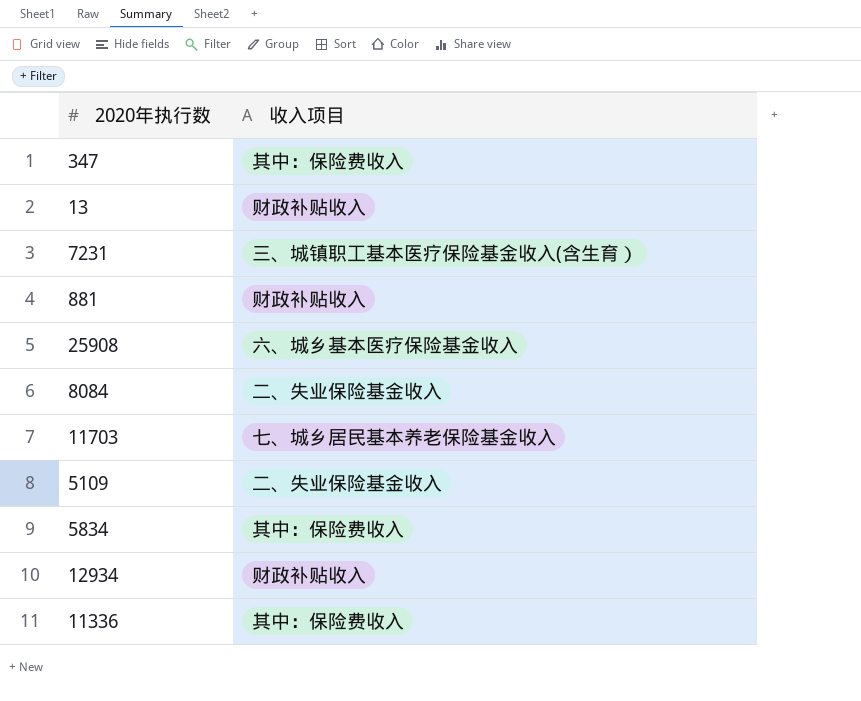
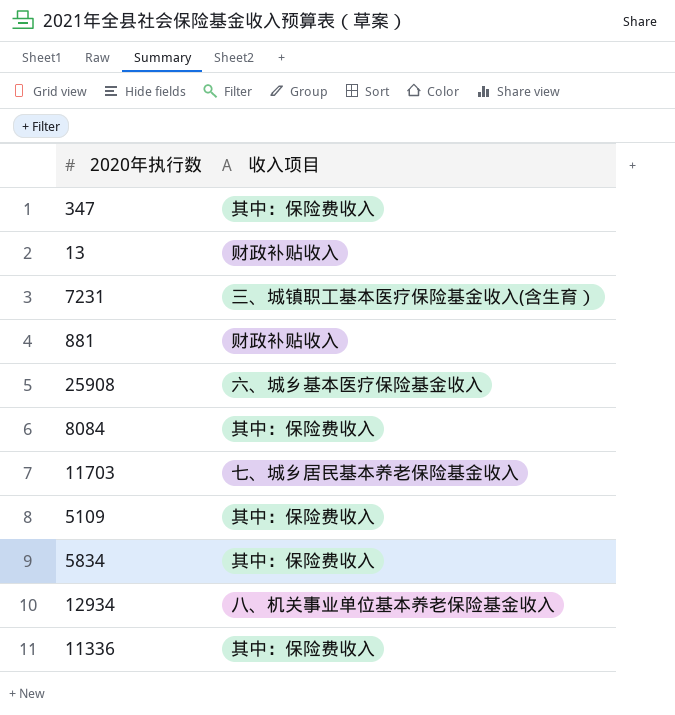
8084 | 收入项目: 二、失业保险基金收入 -> 其中：保险费收入
5109 | 收入项目: 二、失业保险基金收入 -> 其中：保险费收入
12934 | 收入项目: 财政补贴收入 -> 八、机关事业单位基本养老保险基金收入

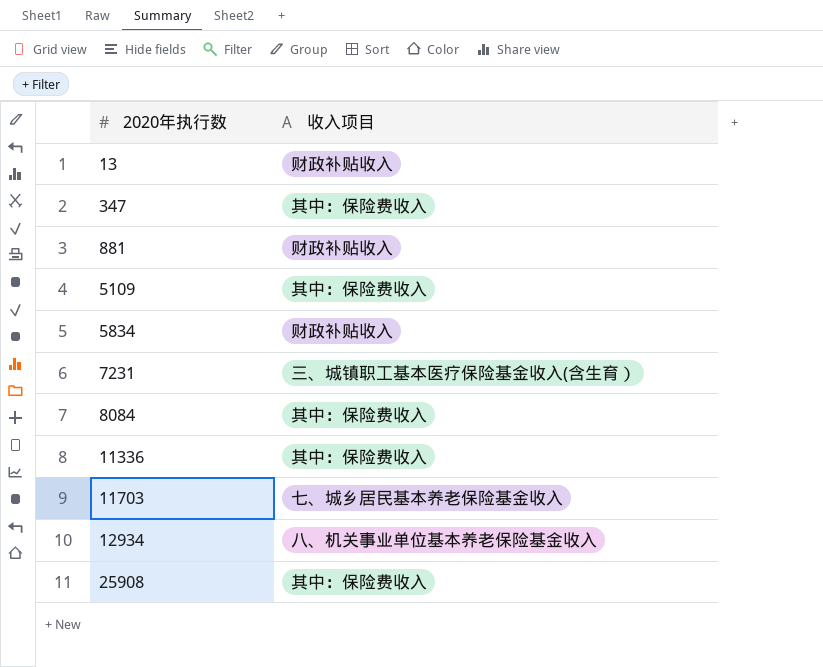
row order: none -> 2020年执行数 ascending
5834 | 收入项目: 其中：保险费收入 -> 财政补贴收入
25908 | 收入项目: 六、城乡基本医疗保险基金收入 -> 其中：保险费收入

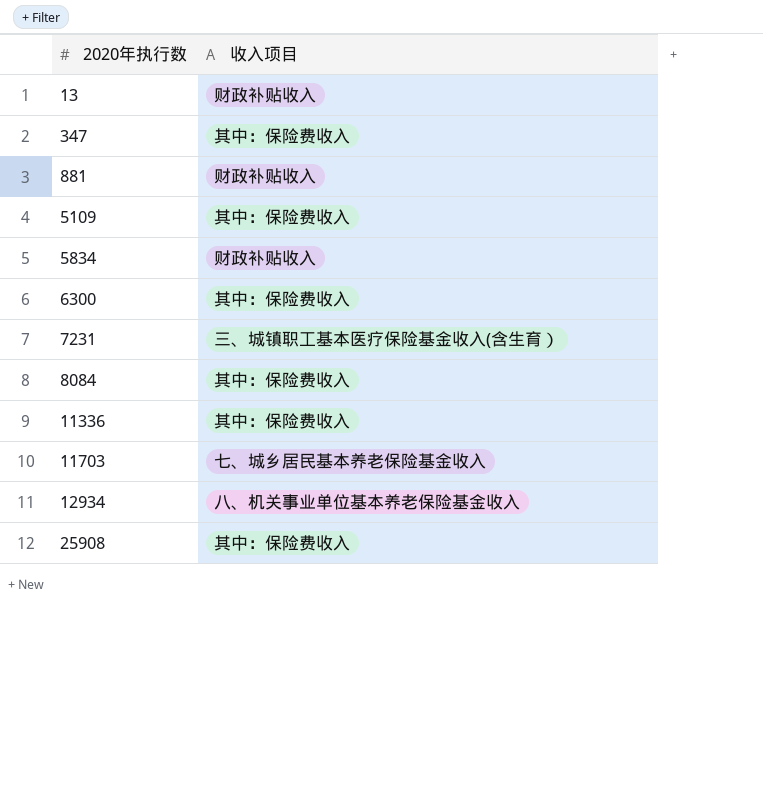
row 6300: none -> 其中：保险费收入

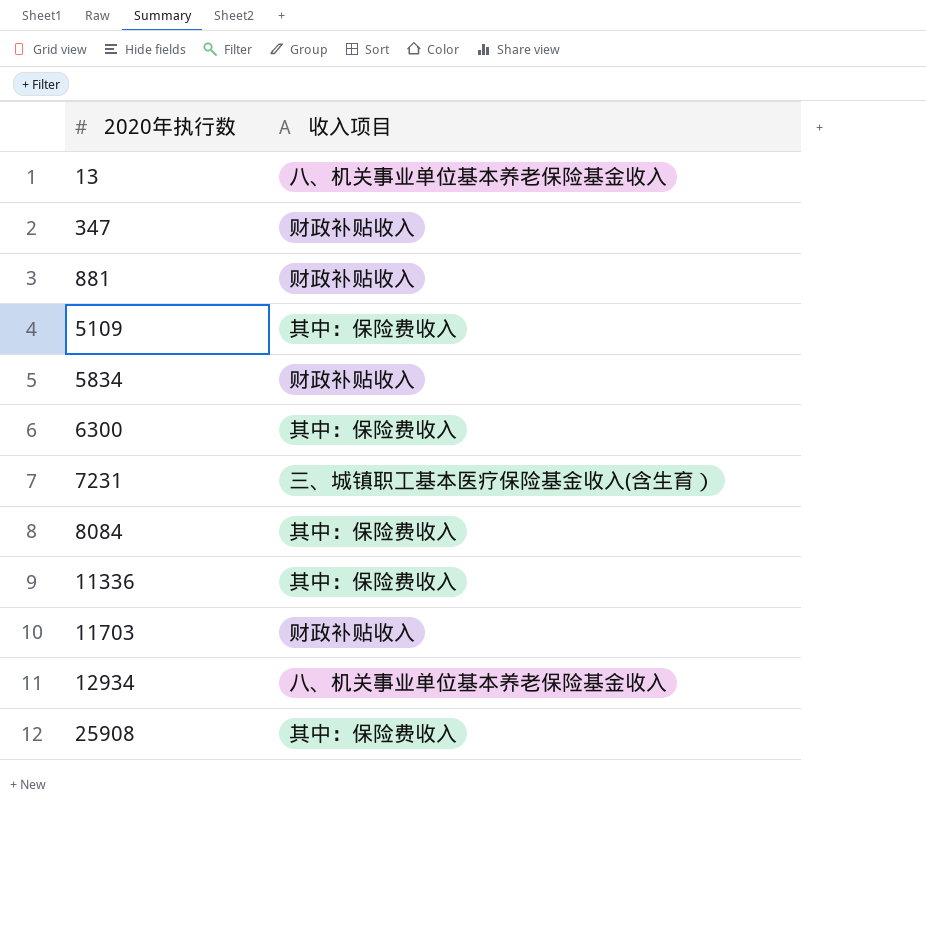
13 | 收入项目: 财政补贴收入 -> 八、机关事业单位基本养老保险基金收入
347 | 收入项目: 其中：保险费收入 -> 财政补贴收入
11703 | 收入项目: 七、城乡居民基本养老保险基金收入 -> 财政补贴收入

